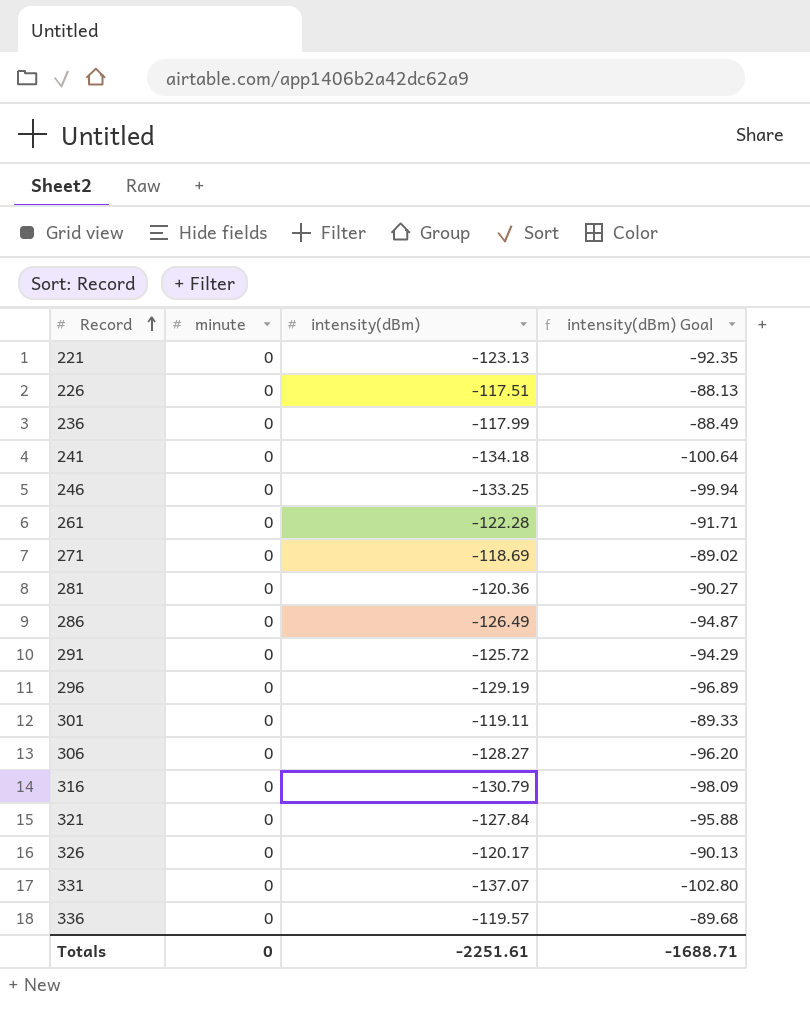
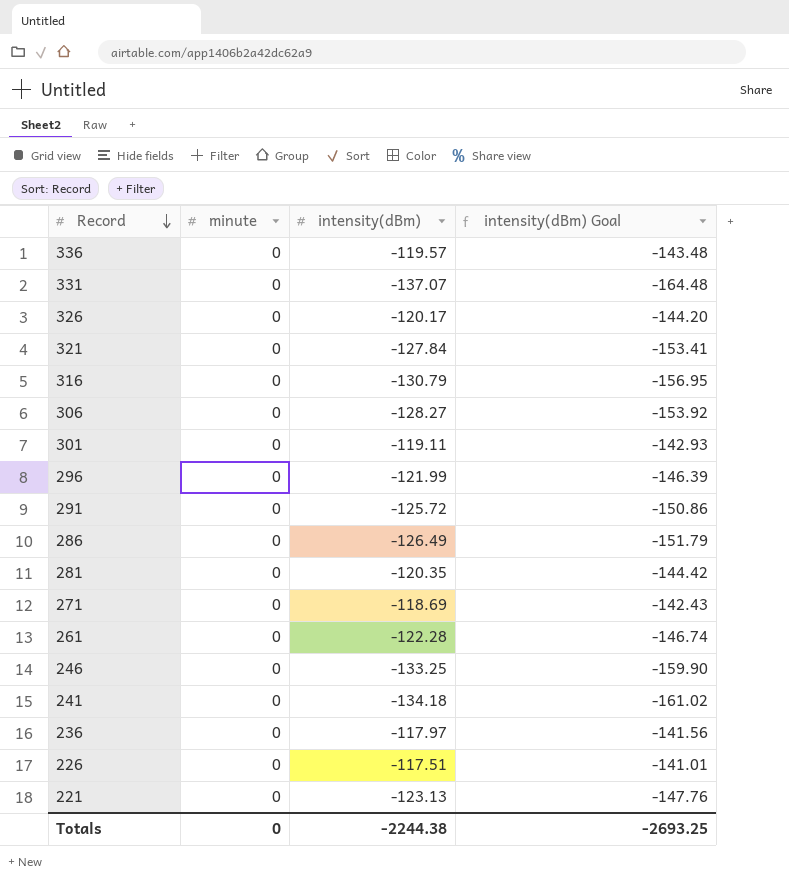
row order: Record ascending -> Record descending
column intensity(dBm) Goal | formula: [intensity(dBm)] * 0.75 -> [intensity(dBm)] * 1.2
296 | intensity(dBm): -129.19 -> -121.99
281 | intensity(dBm): -120.36 -> -120.35
236 | intensity(dBm): -117.99 -> -117.97
Totals | intensity(dBm): -2251.61 -> -2244.38
Totals | intensity(dBm) Goal: -1688.71 -> -2693.25

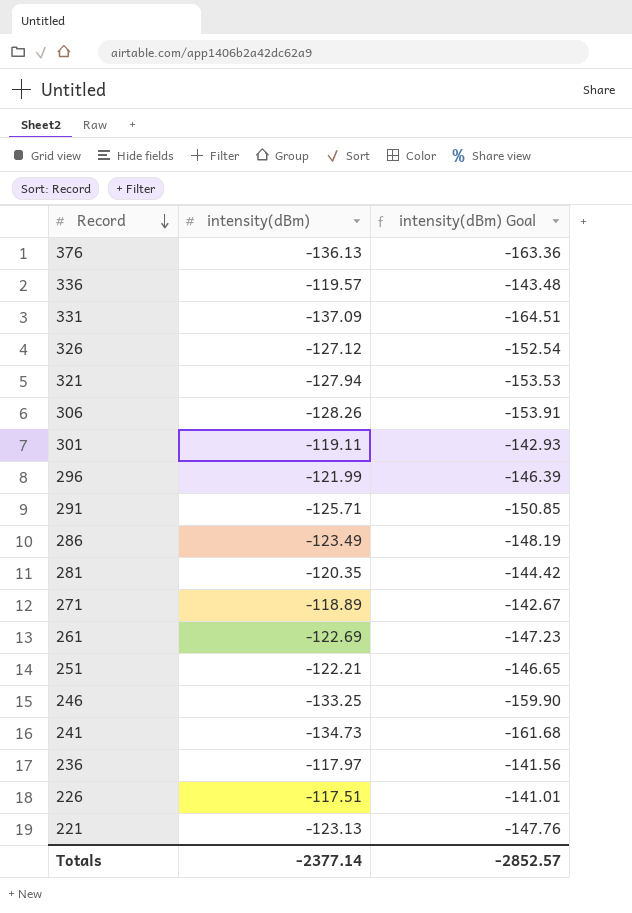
column minute | position: 2 -> none
row 316: 0 | -130.79 | -156.95 -> none
row 376: none -> -136.13 | -163.36
331 | intensity(dBm): -137.07 -> -137.09
331 | intensity(dBm) Goal: -164.48 -> -164.51
326 | intensity(dBm): -120.17 -> -127.12
326 | intensity(dBm) Goal: -144.20 -> -152.54
321 | intensity(dBm): -127.84 -> -127.94
321 | intensity(dBm) Goal: -153.41 -> -153.53
306 | intensity(dBm): -128.27 -> -128.26
306 | intensity(dBm) Goal: -153.92 -> -153.91
291 | intensity(dBm): -125.72 -> -125.71
291 | intensity(dBm) Goal: -150.86 -> -150.85
286 | intensity(dBm): -126.49 -> -123.49
286 | intensity(dBm) Goal: -151.79 -> -148.19
271 | intensity(dBm): -118.69 -> -118.89
271 | intensity(dBm) Goal: -142.43 -> -142.67
261 | intensity(dBm): -122.28 -> -122.69
261 | intensity(dBm) Goal: -146.74 -> -147.23
row 251: none -> -122.21 | -146.65
241 | intensity(dBm): -134.18 -> -134.73
241 | intensity(dBm) Goal: -161.02 -> -161.68
Totals | intensity(dBm): -2244.38 -> -2377.14
Totals | intensity(dBm) Goal: -2693.25 -> -2852.57

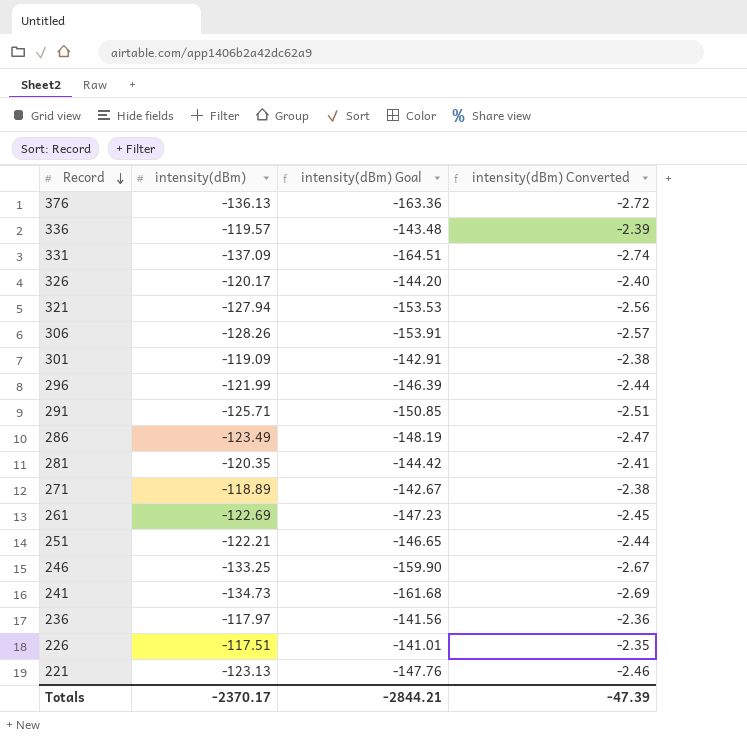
column intensity(dBm) Converted | formula: none -> [intensity(dBm)] * 0.02
326 | intensity(dBm): -127.12 -> -120.17
326 | intensity(dBm) Goal: -152.54 -> -144.20
301 | intensity(dBm): -119.11 -> -119.09
301 | intensity(dBm) Goal: -142.93 -> -142.91
Totals | intensity(dBm): -2377.14 -> -2370.17
Totals | intensity(dBm) Goal: -2852.57 -> -2844.21

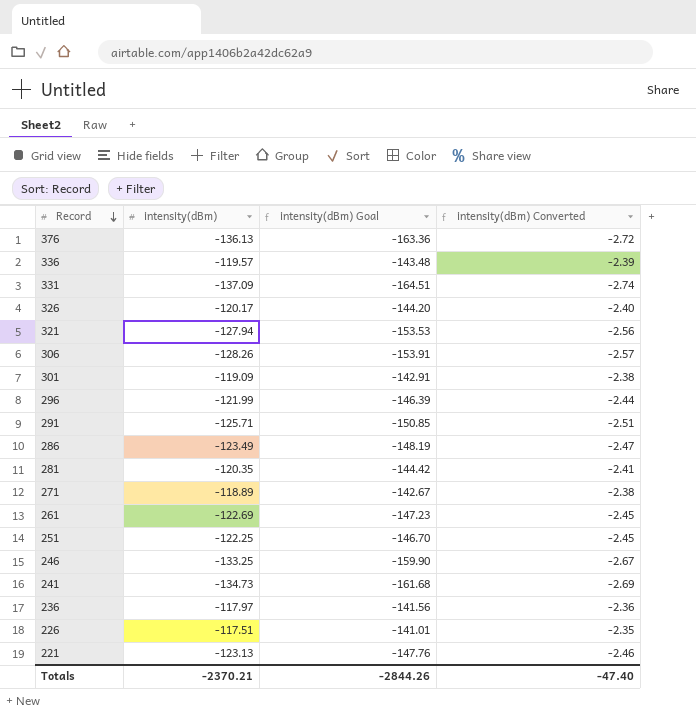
251 | intensity(dBm): -122.21 -> -122.25
251 | intensity(dBm) Goal: -146.65 -> -146.70
251 | intensity(dBm) Converted: -2.44 -> -2.45
Totals | intensity(dBm): -2370.17 -> -2370.21
Totals | intensity(dBm) Goal: -2844.21 -> -2844.26
Totals | intensity(dBm) Converted: -47.39 -> -47.40

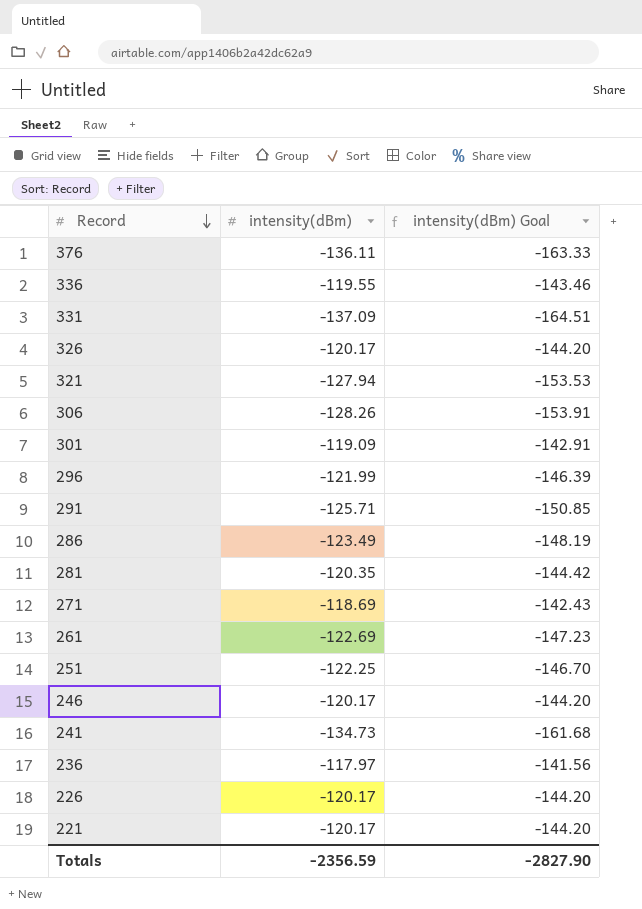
column intensity(dBm) Converted | formula: [intensity(dBm)] * 0.02 -> none
376 | intensity(dBm): -136.13 -> -136.11
376 | intensity(dBm) Goal: -163.36 -> -163.33
336 | intensity(dBm): -119.57 -> -119.55
336 | intensity(dBm) Goal: -143.48 -> -143.46
271 | intensity(dBm): -118.89 -> -118.69
271 | intensity(dBm) Goal: -142.67 -> -142.43
246 | intensity(dBm): -133.25 -> -120.17
246 | intensity(dBm) Goal: -159.90 -> -144.20
226 | intensity(dBm): -117.51 -> -120.17
226 | intensity(dBm) Goal: -141.01 -> -144.20
221 | intensity(dBm): -123.13 -> -120.17
221 | intensity(dBm) Goal: -147.76 -> -144.20
Totals | intensity(dBm): -2370.21 -> -2356.59
Totals | intensity(dBm) Goal: -2844.26 -> -2827.90

